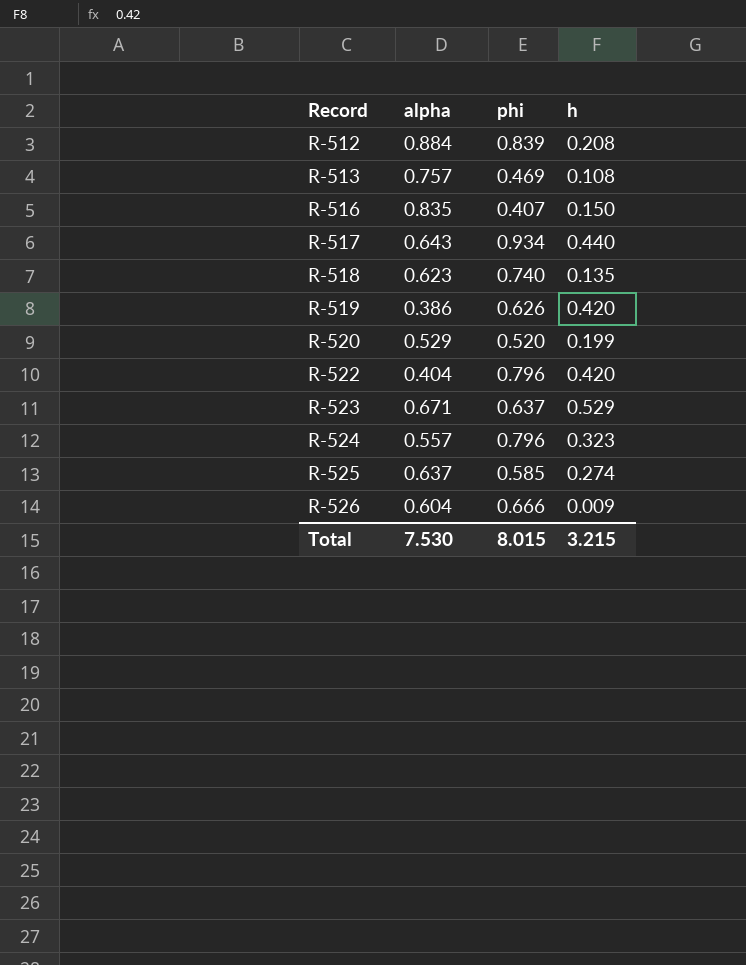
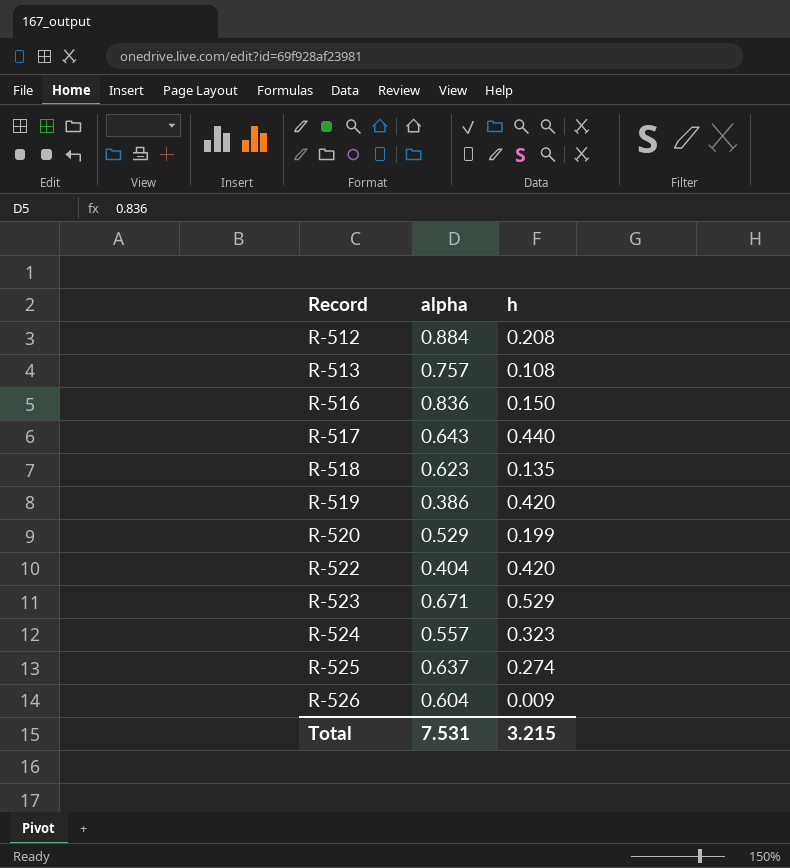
column phi | position: 3 -> none
R-516 | alpha: 0.835 -> 0.836
Total | alpha: 7.530 -> 7.531

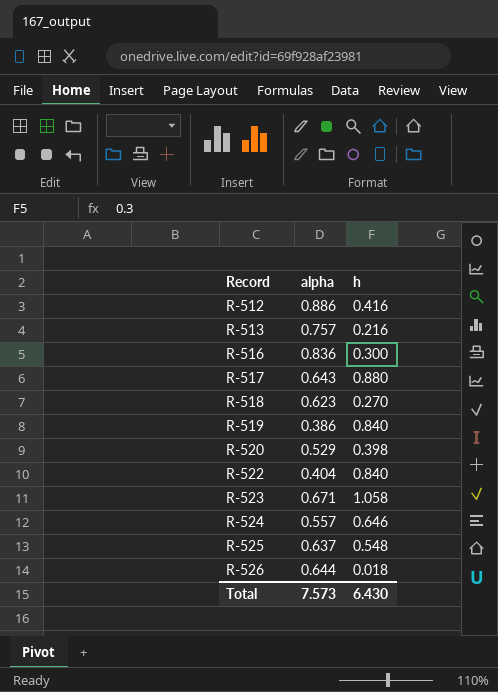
R-512 | alpha: 0.884 -> 0.886
R-512 | h: 0.208 -> 0.416
R-513 | h: 0.108 -> 0.216
R-516 | h: 0.150 -> 0.300
R-517 | h: 0.440 -> 0.880
R-518 | h: 0.135 -> 0.270
R-519 | h: 0.420 -> 0.840
R-520 | h: 0.199 -> 0.398
R-522 | h: 0.420 -> 0.840
R-523 | h: 0.529 -> 1.058
R-524 | h: 0.323 -> 0.646
R-525 | h: 0.274 -> 0.548
R-526 | alpha: 0.604 -> 0.644
R-526 | h: 0.009 -> 0.018
Total | alpha: 7.531 -> 7.573
Total | h: 3.215 -> 6.430

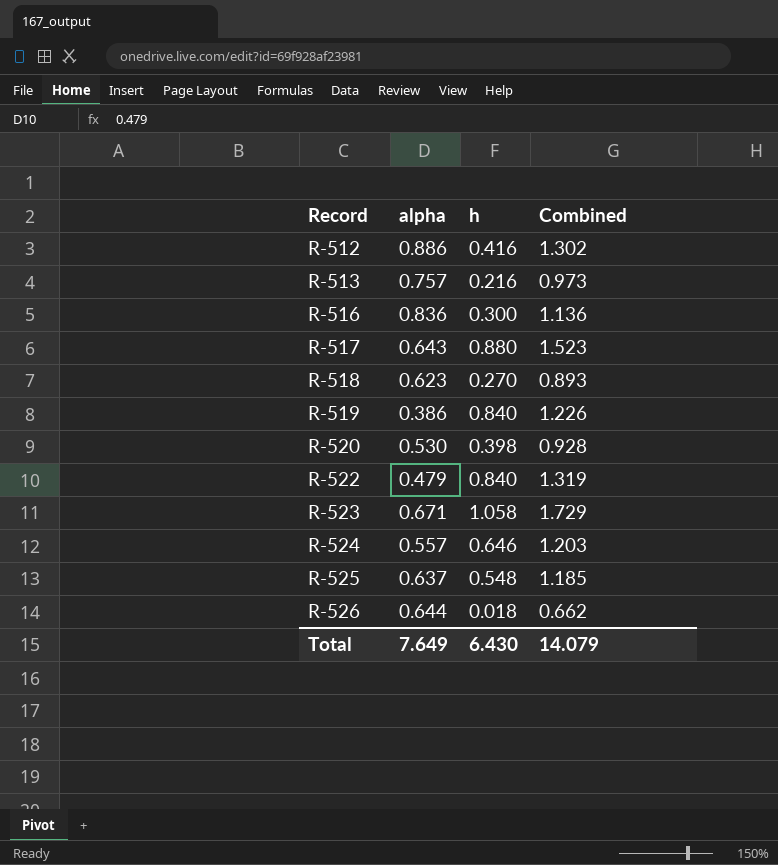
column Combined | formula: none -> [alpha] + [h]
R-520 | alpha: 0.529 -> 0.530
R-522 | alpha: 0.404 -> 0.479
Total | alpha: 7.573 -> 7.649

